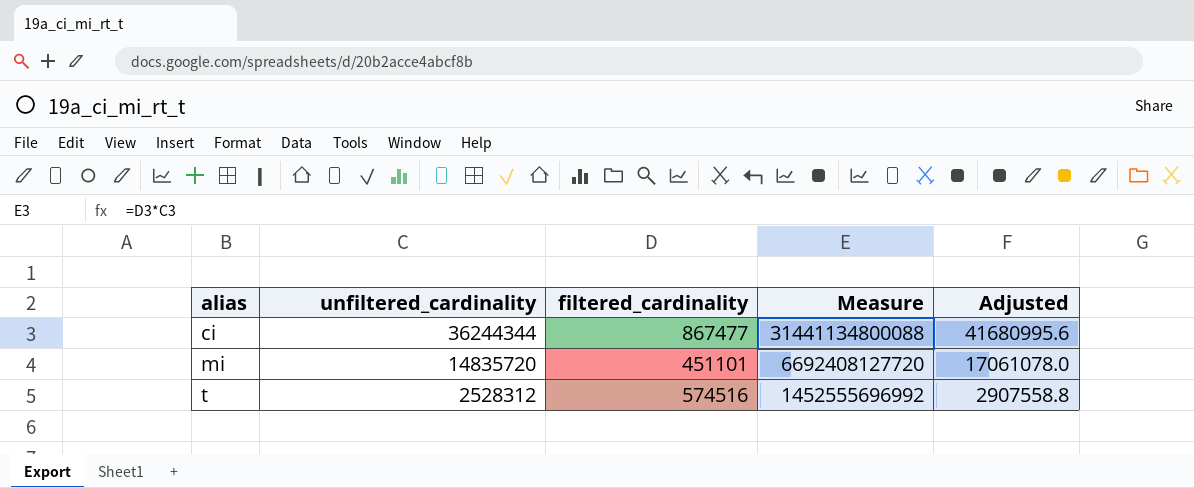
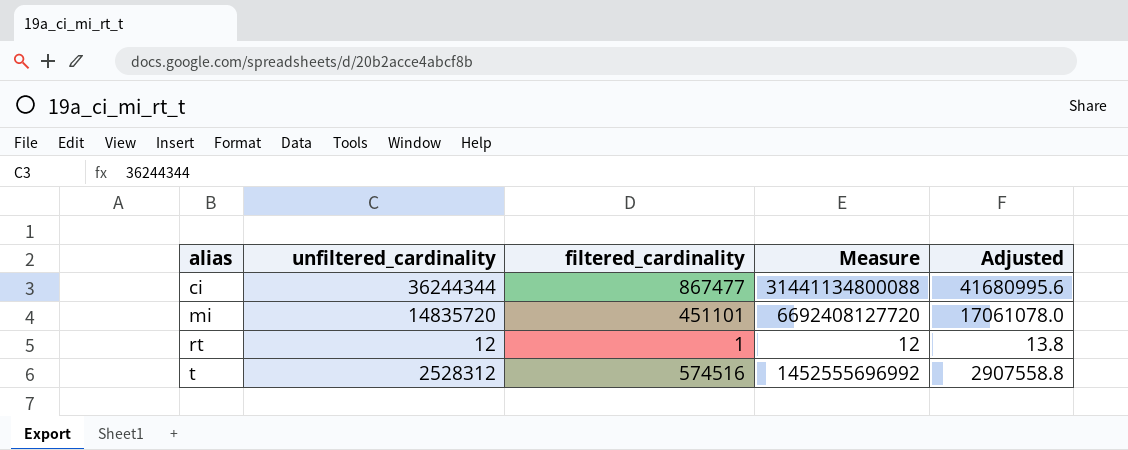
row rt: none -> 12 | 1 | 12 | 13.8

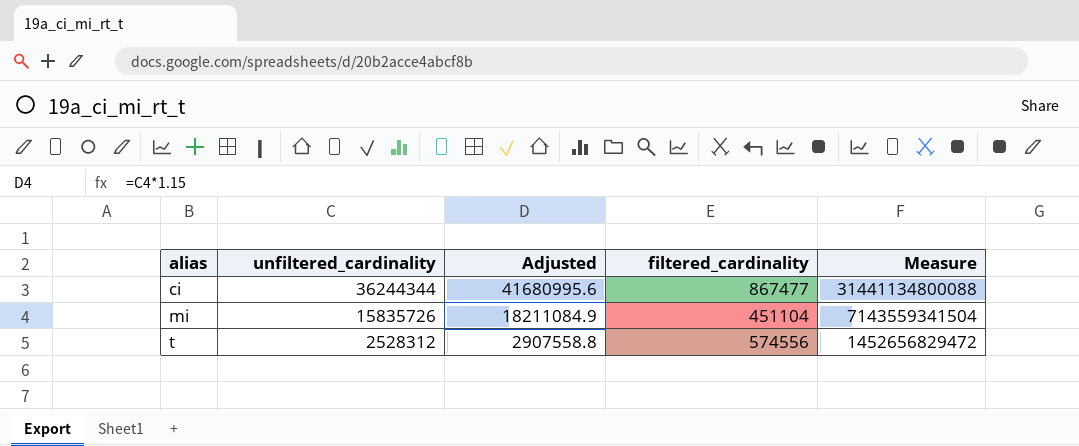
column Adjusted | position: 5 -> 3
row rt: 12 | 1 | 12 | 13.8 -> none
mi | unfiltered_cardinality: 14835720 -> 15835726
mi | Adjusted: 17061078.0 -> 18211084.9
mi | filtered_cardinality: 451101 -> 451104
mi | Measure: 6692408127720 -> 7143559341504
t | filtered_cardinality: 574516 -> 574556
t | Measure: 1452555696992 -> 1452656829472

